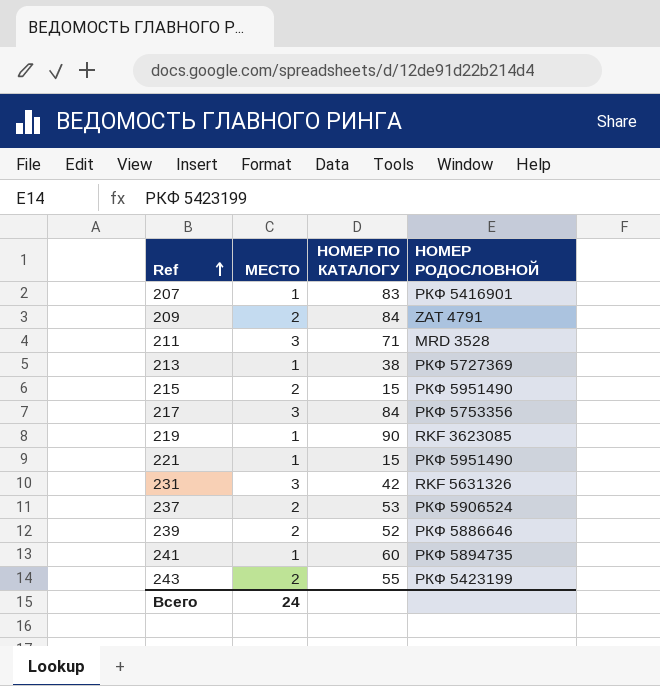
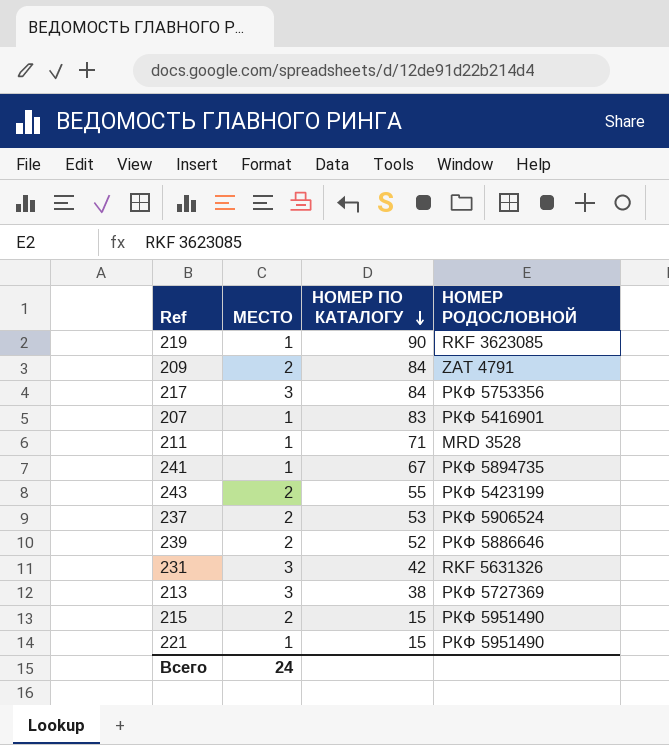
row order: Ref ascending -> НОМЕР ПО КАТАЛОГУ descending
211 | МЕСТО: 3 -> 1
241 | НОМЕР ПО КАТАЛОГУ: 60 -> 67
213 | МЕСТО: 1 -> 3

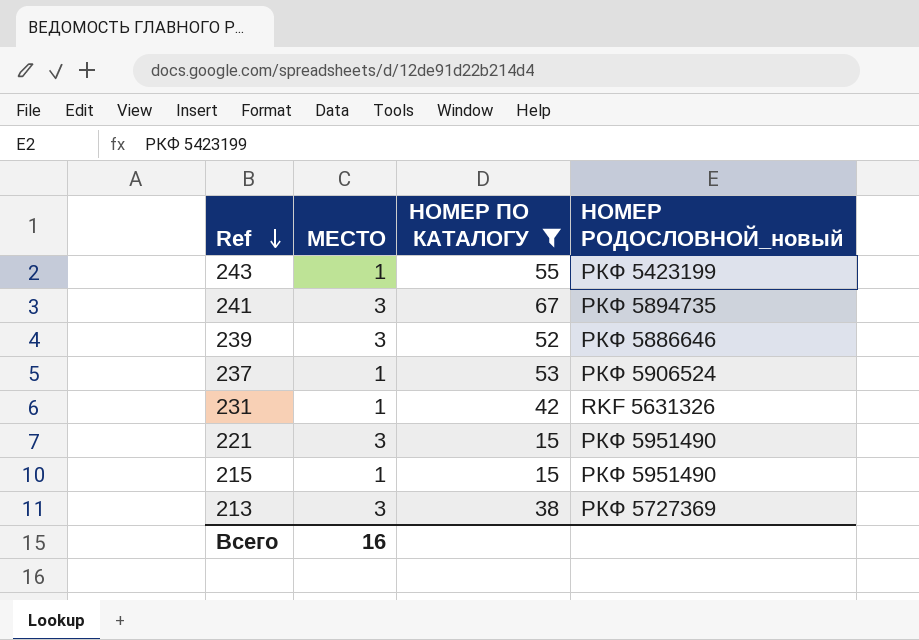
filter: none -> НОМЕР ПО КАТАЛОГУ <= 67
row order: НОМЕР ПО КАТАЛОГУ descending -> Ref descending
column name: НОМЕР РОДОСЛОВНОЙ -> НОМЕР РОДОСЛОВНОЙ_новый
243 | МЕСТО: 2 -> 1
241 | МЕСТО: 1 -> 3
239 | МЕСТО: 2 -> 3
237 | МЕСТО: 2 -> 1
231 | МЕСТО: 3 -> 1
221 | МЕСТО: 1 -> 3
215 | МЕСТО: 2 -> 1
Всего | МЕСТО: 24 -> 16

